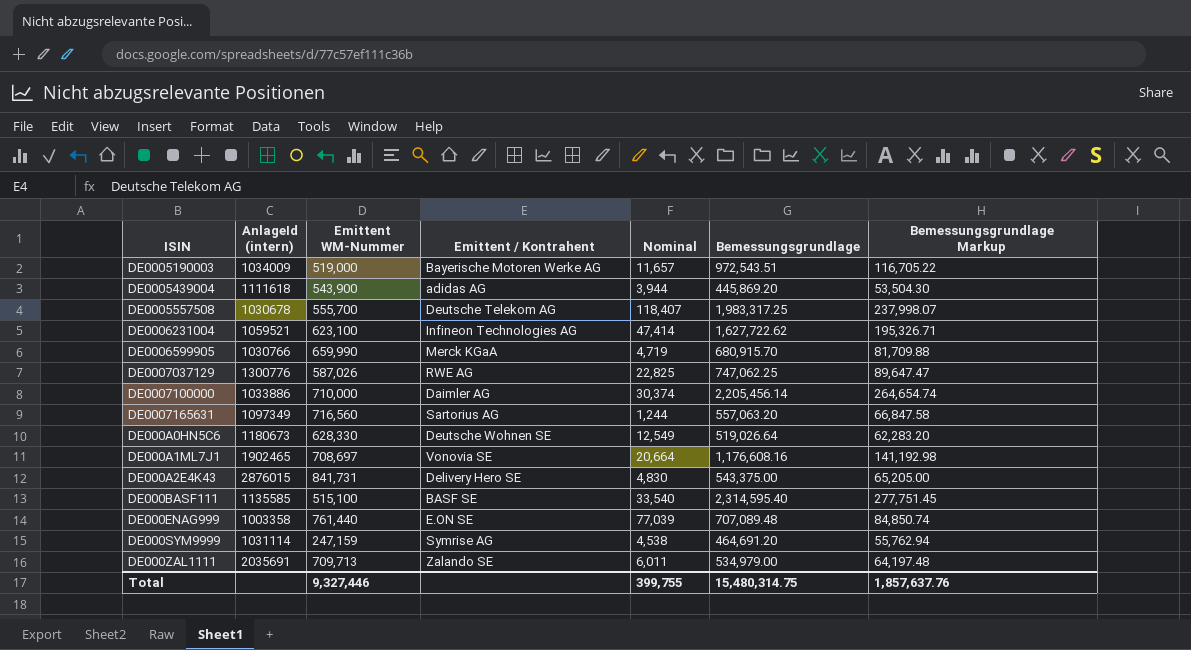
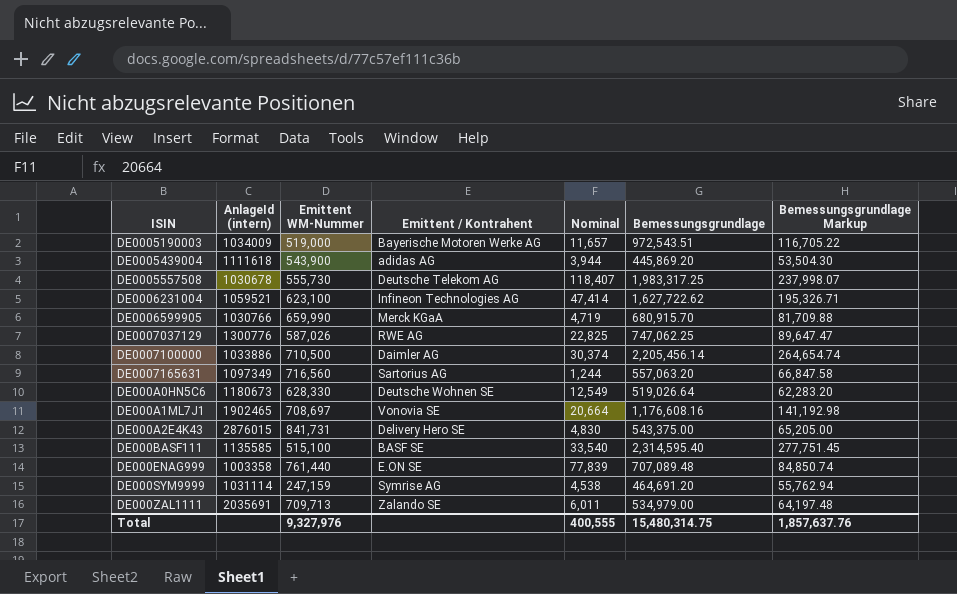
DE0005557508 | Emittent WM-Nummer: 555,700 -> 555,730
DE0007100000 | Emittent WM-Nummer: 710,000 -> 710,500
DE000ENAG999 | Nominal: 77,039 -> 77,839
Total | Emittent WM-Nummer: 9,327,446 -> 9,327,976
Total | Nominal: 399,755 -> 400,555

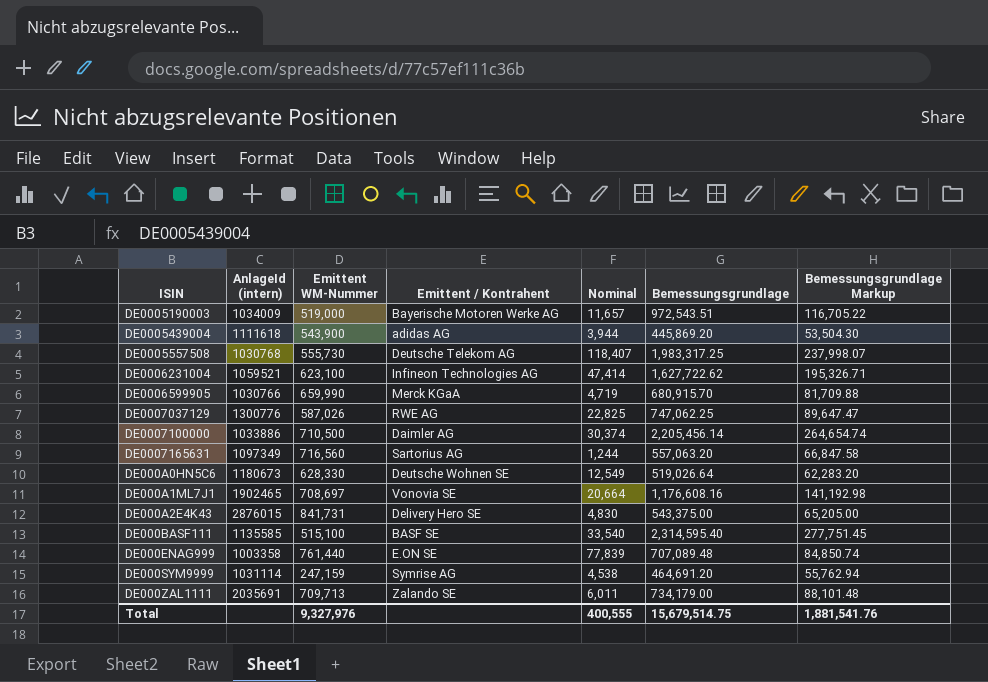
DE0005557508 | AnlageId (intern): 1030678 -> 1030768
DE000ZAL1111 | Bemessungsgrundlage: 534,979.00 -> 734,179.00
DE000ZAL1111 | Bemessungsgrundlage Markup: 64,197.48 -> 88,101.48
Total | Bemessungsgrundlage: 15,480,314.75 -> 15,679,514.75
Total | Bemessungsgrundlage Markup: 1,857,637.76 -> 1,881,541.76

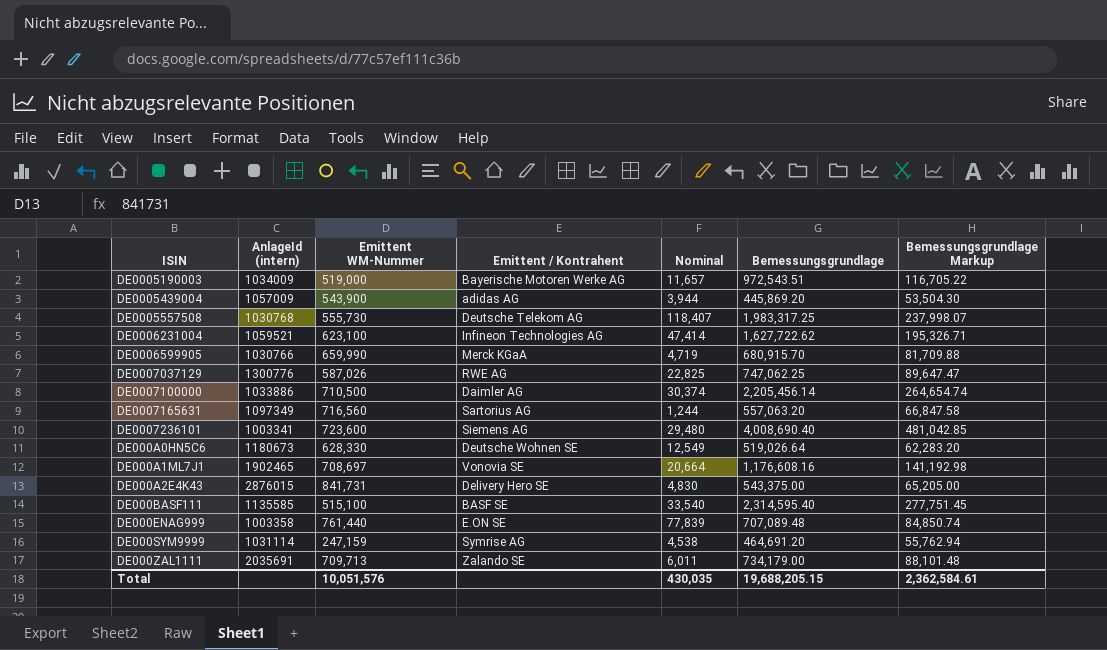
DE0005439004 | AnlageId (intern): 1111618 -> 1057009
row DE0007236101: none -> 1003341 | 723,600 | Siemens AG | 29,480 | 4,008,690.40 | 481,042.85
Total | Emittent WM-Nummer: 9,327,976 -> 10,051,576
Total | Nominal: 400,555 -> 430,035
Total | Bemessungsgrundlage: 15,679,514.75 -> 19,688,205.15
Total | Bemessungsgrundlage Markup: 1,881,541.76 -> 2,362,584.61

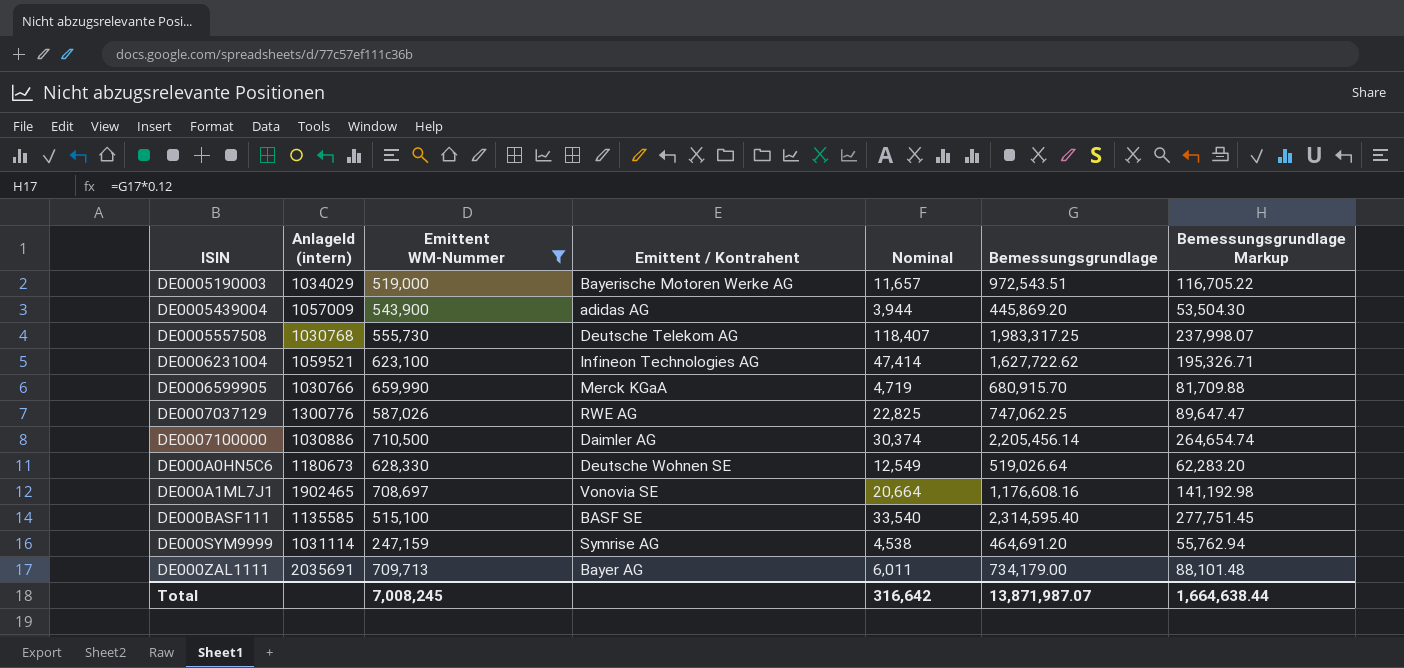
filter: none -> Emittent WM-Nummer <= 710,500
DE0005190003 | AnlageId (intern): 1034009 -> 1034029
DE0007100000 | AnlageId (intern): 1033886 -> 1030886
DE000ZAL1111 | Emittent / Kontrahent: Zalando SE -> Bayer AG
Total | Emittent WM-Nummer: 10,051,576 -> 7,008,245
Total | Nominal: 430,035 -> 316,642
Total | Bemessungsgrundlage: 19,688,205.15 -> 13,871,987.07
Total | Bemessungsgrundlage Markup: 2,362,584.61 -> 1,664,638.44

